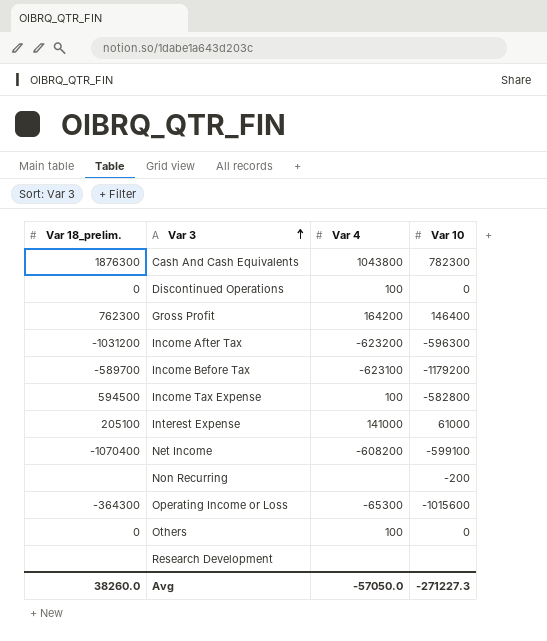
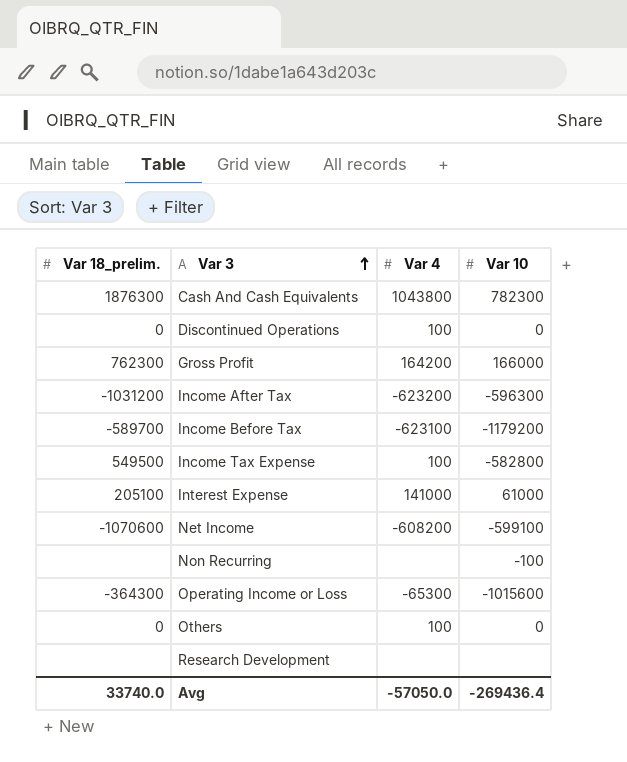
Gross Profit | Var 10: 146400 -> 166000
Income Tax Expense | Var 18_prelim.: 594500 -> 549500
Net Income | Var 18_prelim.: -1070400 -> -1070600
Non Recurring | Var 10: -200 -> -100
Avg | Var 18_prelim.: 38260.0 -> 33740.0
Avg | Var 10: -271227.3 -> -269436.4

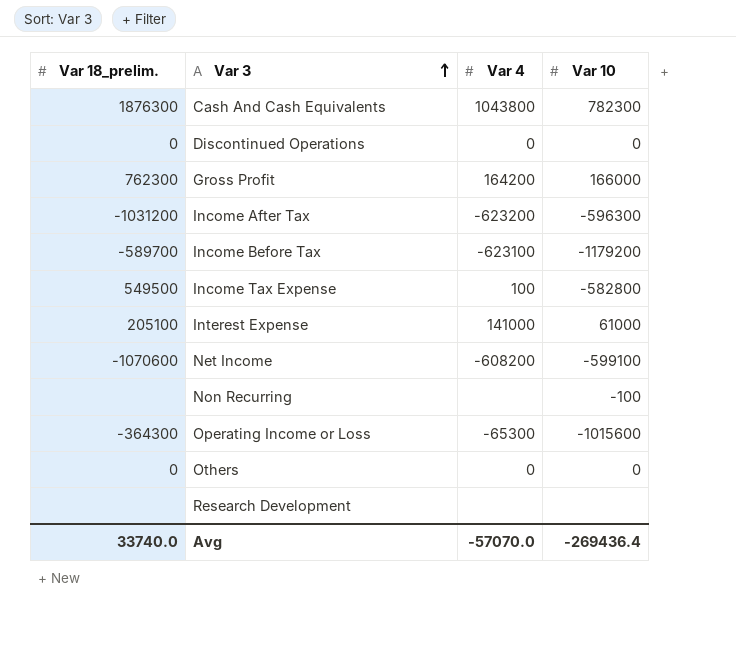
Discontinued Operations | Var 4: 100 -> 0
Others | Var 4: 100 -> 0
Avg | Var 4: -57050.0 -> -57070.0

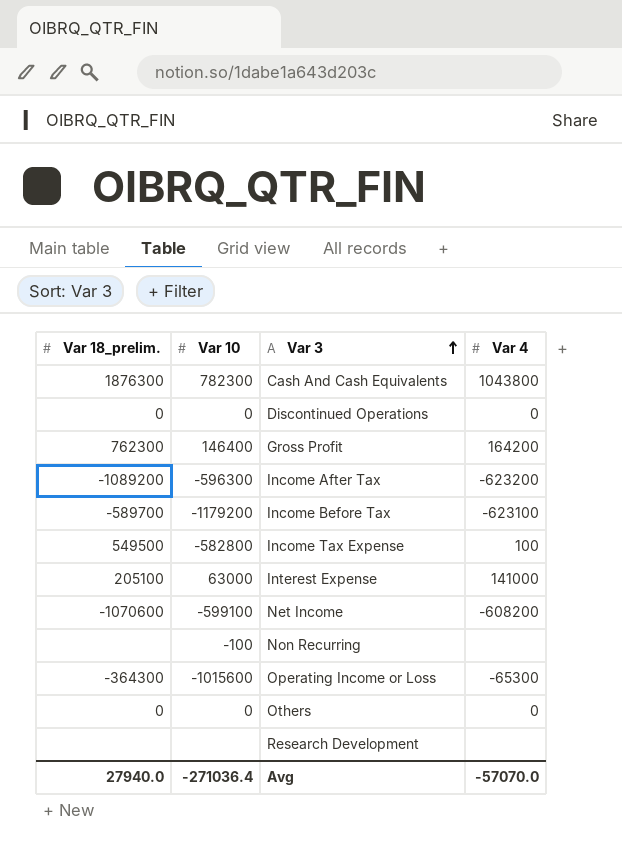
column Var 10 | position: 4 -> 2
Gross Profit | Var 10: 166000 -> 146400
Income After Tax | Var 18_prelim.: -1031200 -> -1089200
Interest Expense | Var 10: 61000 -> 63000
Avg | Var 18_prelim.: 33740.0 -> 27940.0
Avg | Var 10: -269436.4 -> -271036.4

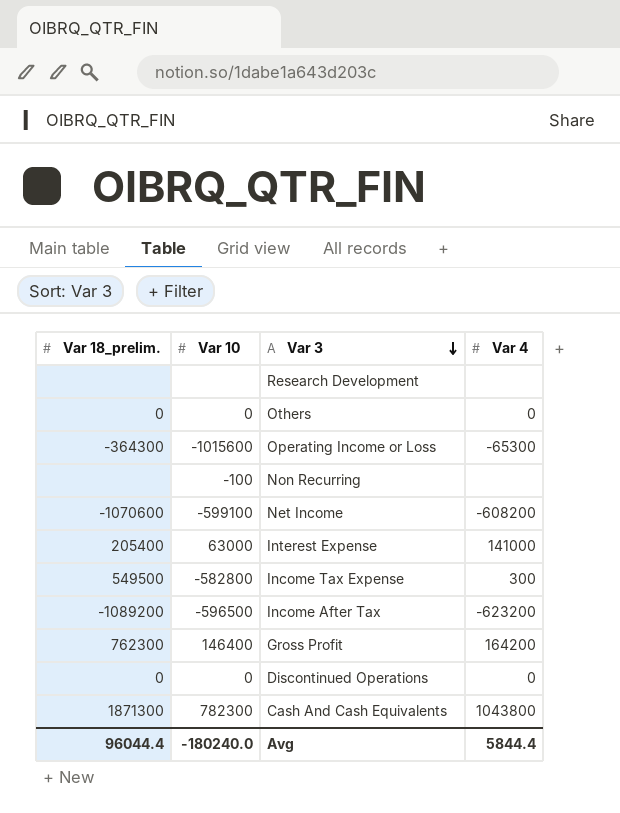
row order: Var 3 ascending -> Var 3 descending
row Income Before Tax: -589700 | -1179200 | -623100 -> none
Interest Expense | Var 18_prelim.: 205100 -> 205400
Income Tax Expense | Var 4: 100 -> 300
Income After Tax | Var 10: -596300 -> -596500
Cash And Cash Equivalents | Var 18_prelim.: 1876300 -> 1871300
Avg | Var 18_prelim.: 27940.0 -> 96044.4
Avg | Var 10: -271036.4 -> -180240.0
Avg | Var 4: -57070.0 -> 5844.4

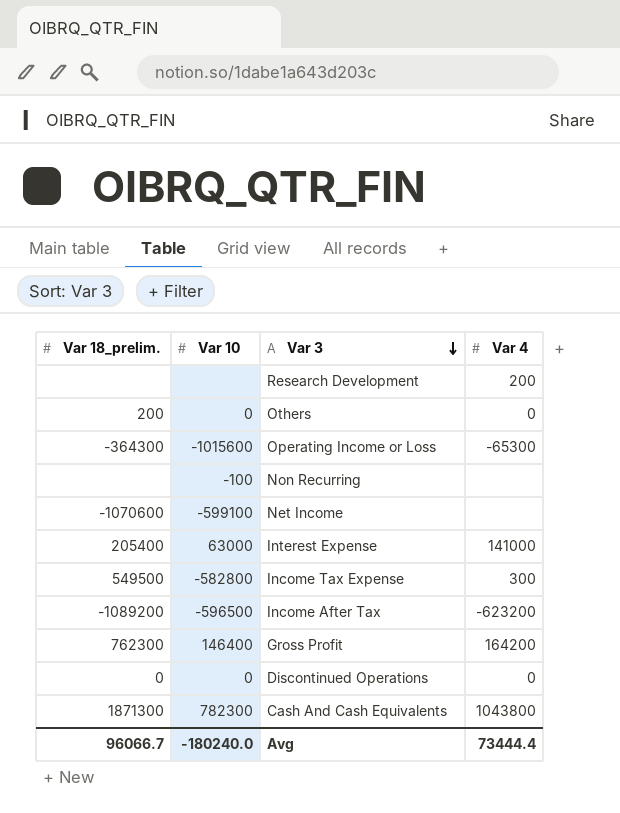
Research Development | Var 4: none -> 200
Others | Var 18_prelim.: 0 -> 200
Net Income | Var 4: -608200 -> none
Avg | Var 18_prelim.: 96044.4 -> 96066.7
Avg | Var 4: 5844.4 -> 73444.4

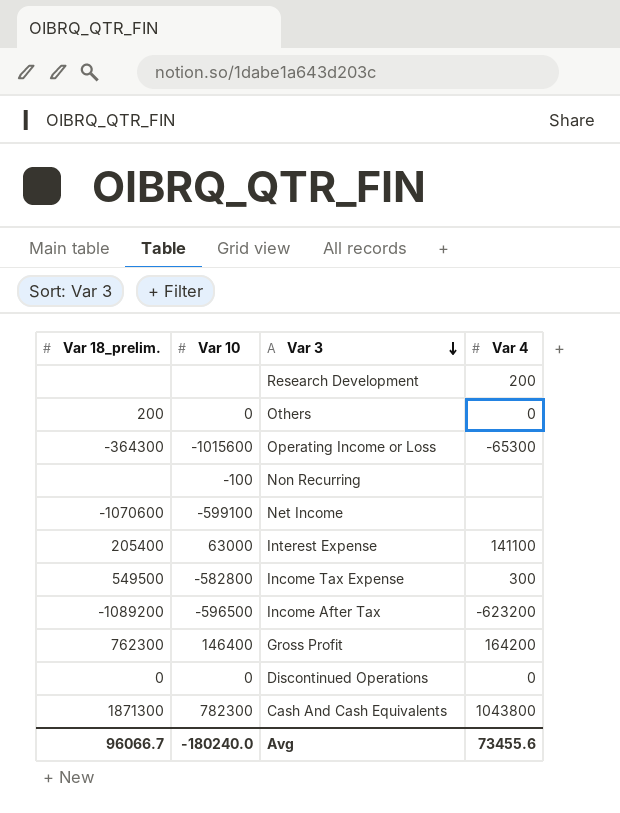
Interest Expense | Var 4: 141000 -> 141100
Avg | Var 4: 73444.4 -> 73455.6

